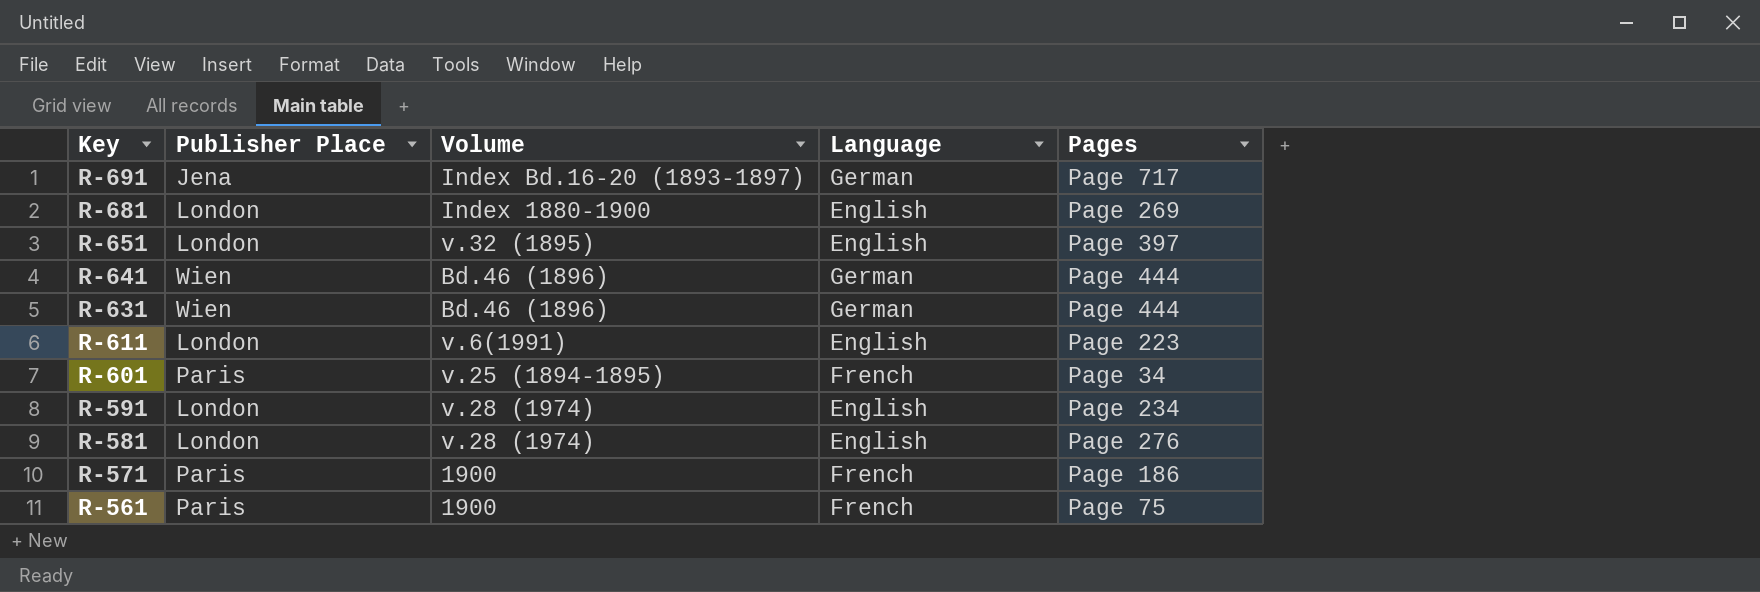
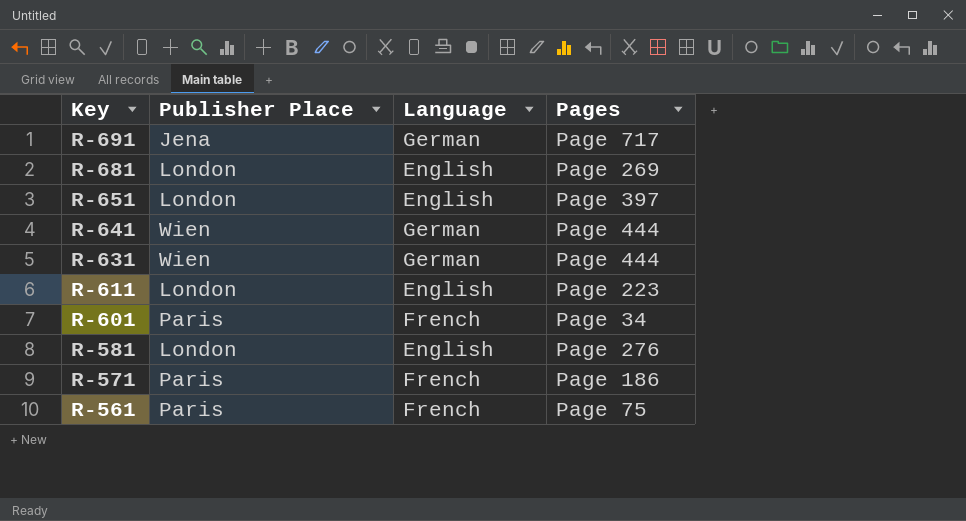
column Volume | position: 3 -> none
row R-591: London | v.28 (1974) | English | Page 234 -> none

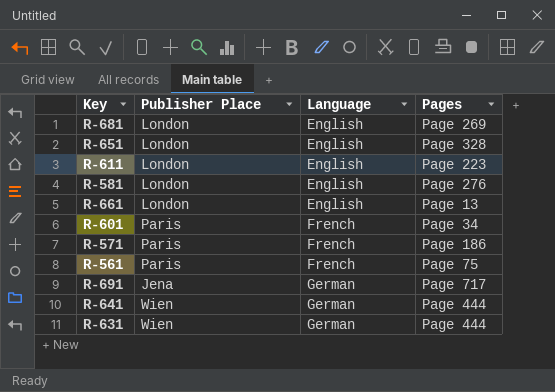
row order: Key descending -> Language ascending
R-651 | Pages: Page 397 -> Page 328
row R-661: none -> London | English | Page 13

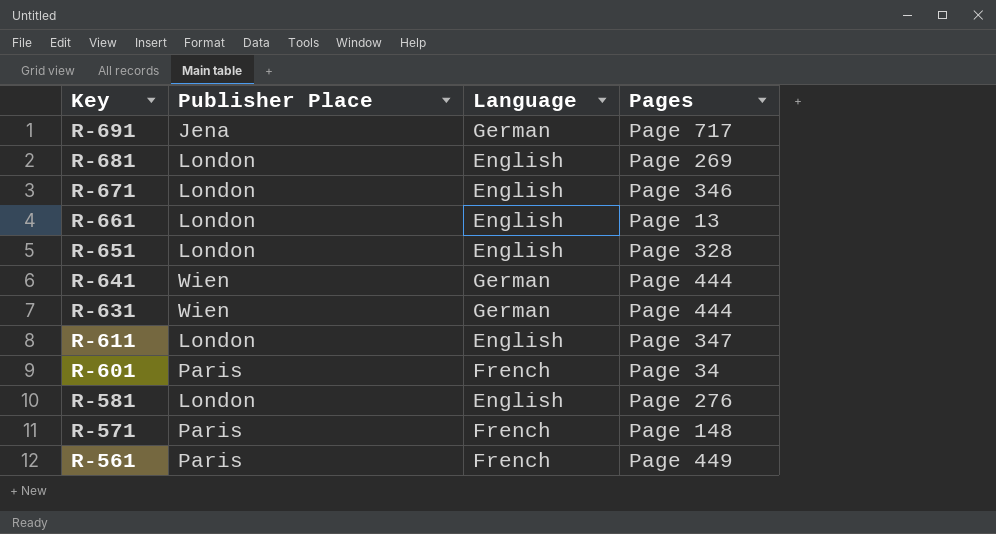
row order: Language ascending -> Key descending
row R-671: none -> London | English | Page 346
R-611 | Pages: Page 223 -> Page 347
R-571 | Pages: Page 186 -> Page 148
R-561 | Pages: Page 75 -> Page 449

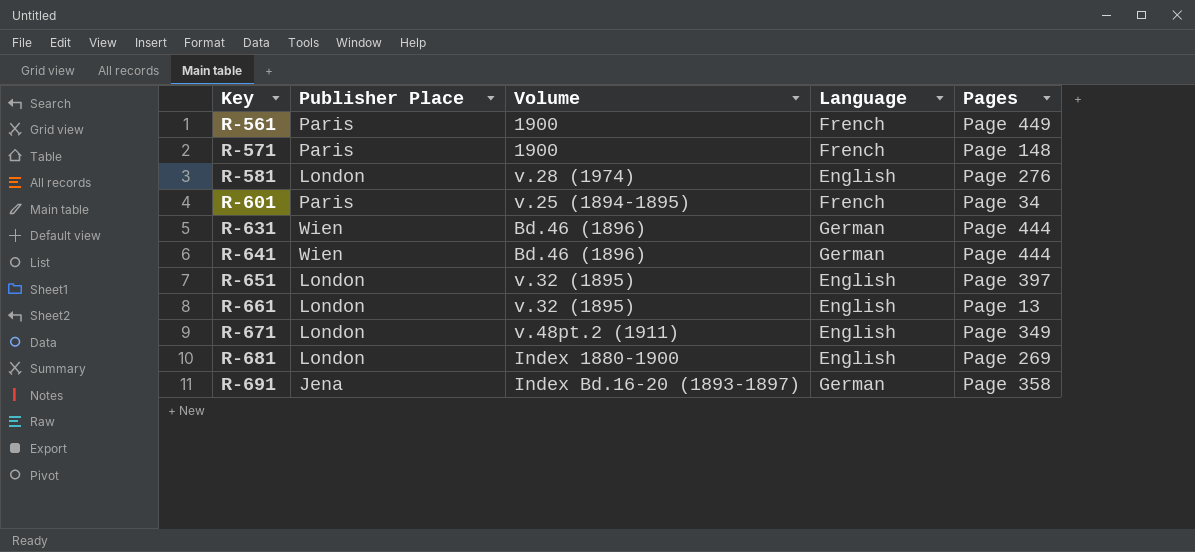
row order: Key descending -> Key ascending
column Volume | position: none -> 3
row R-611: London | English | Page 347 -> none
R-651 | Pages: Page 328 -> Page 397
R-671 | Pages: Page 346 -> Page 349
R-691 | Pages: Page 717 -> Page 358

